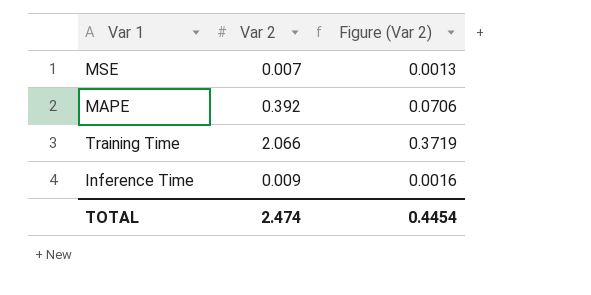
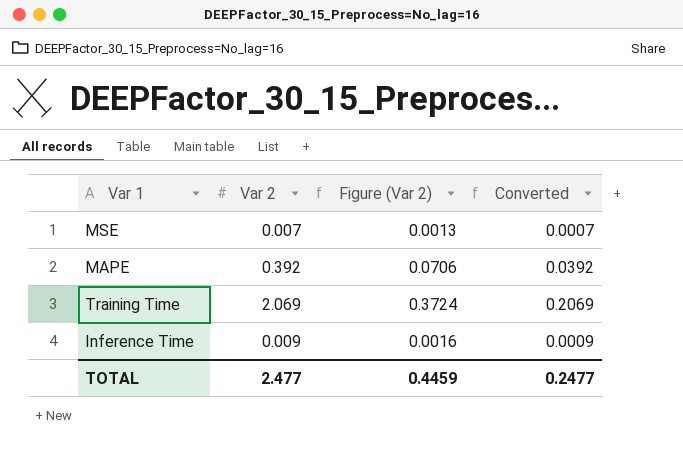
column Converted | formula: none -> [Var 2] * 0.1
Training Time | Var 2: 2.066 -> 2.069
Training Time | Figure (Var 2): 0.3719 -> 0.3724
TOTAL | Var 2: 2.474 -> 2.477
TOTAL | Figure (Var 2): 0.4454 -> 0.4459

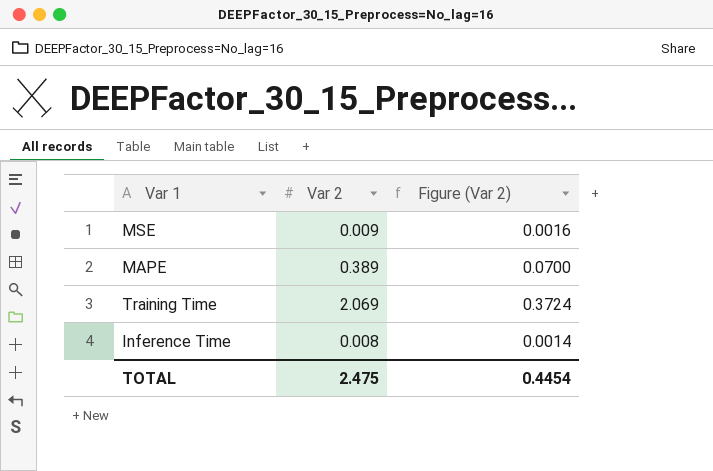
column Converted | formula: [Var 2] * 0.1 -> none
MSE | Var 2: 0.007 -> 0.009
MSE | Figure (Var 2): 0.0013 -> 0.0016
MAPE | Var 2: 0.392 -> 0.389
MAPE | Figure (Var 2): 0.0706 -> 0.0700
Inference Time | Var 2: 0.009 -> 0.008
Inference Time | Figure (Var 2): 0.0016 -> 0.0014
TOTAL | Var 2: 2.477 -> 2.475
TOTAL | Figure (Var 2): 0.4459 -> 0.4454

